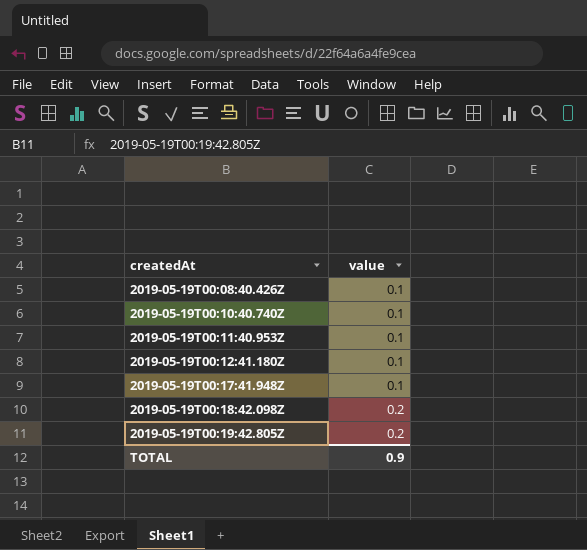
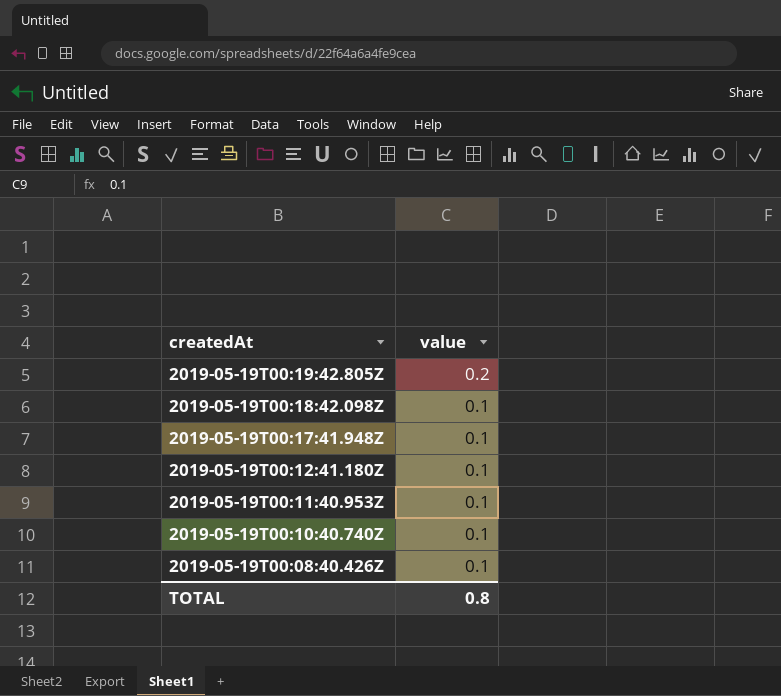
row order: createdAt ascending -> createdAt descending
2019-05-19T00:18:42.098Z | value: 0.2 -> 0.1
TOTAL | value: 0.9 -> 0.8

